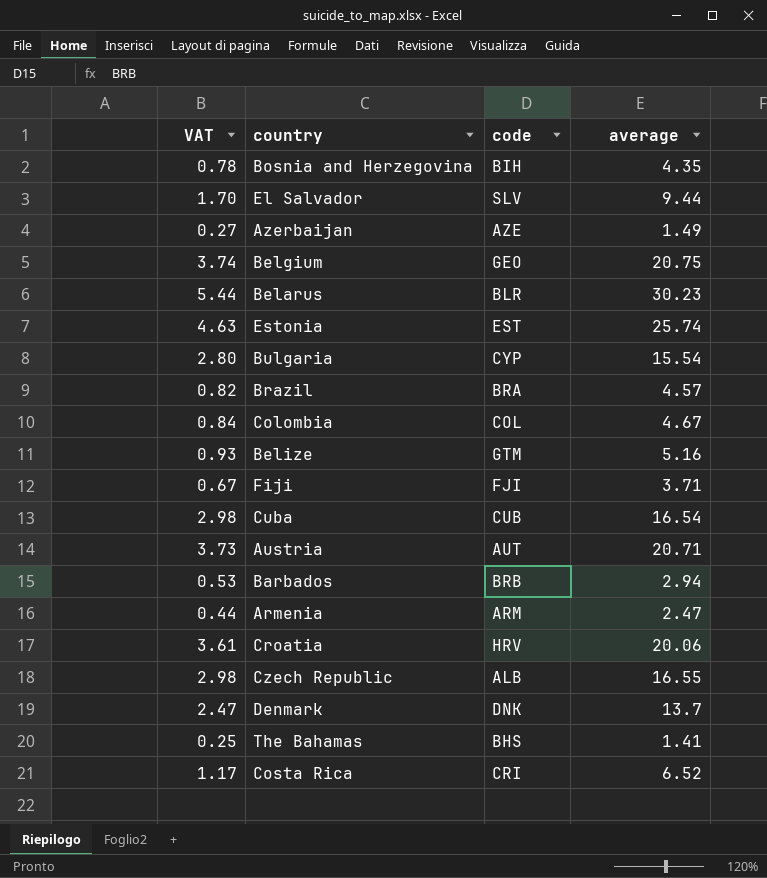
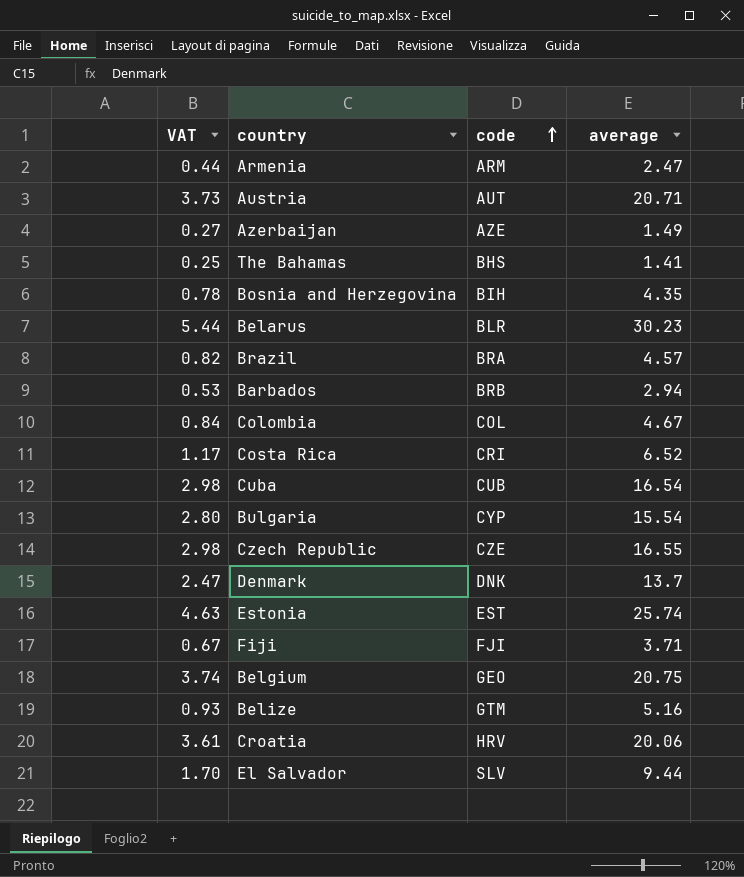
row order: none -> code ascending
Czech Republic | code: ALB -> CZE

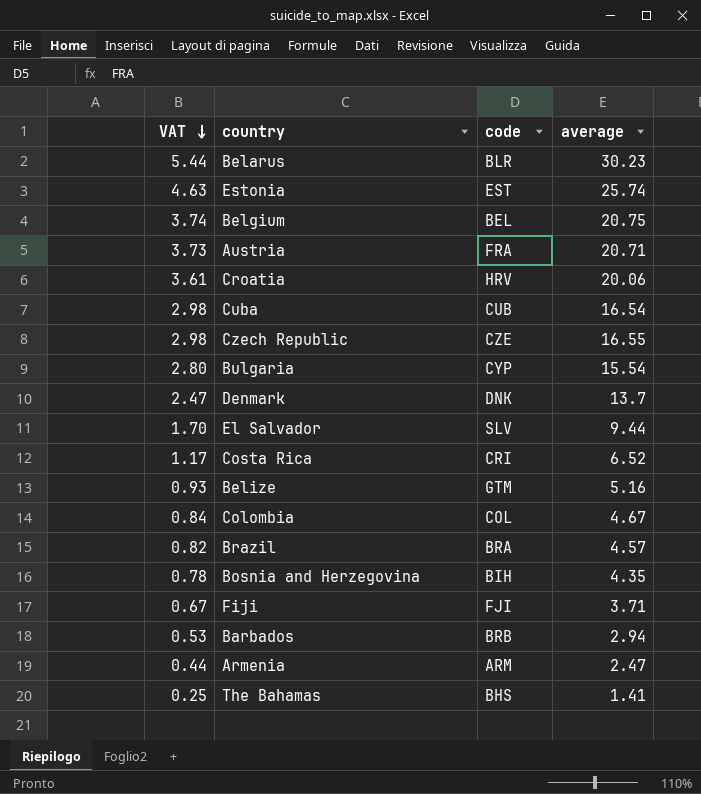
row order: code ascending -> VAT descending
row Azerbaijan: 0.27 | AZE | 1.49 -> none
Belgium | code: GEO -> BEL
Austria | code: AUT -> FRA

